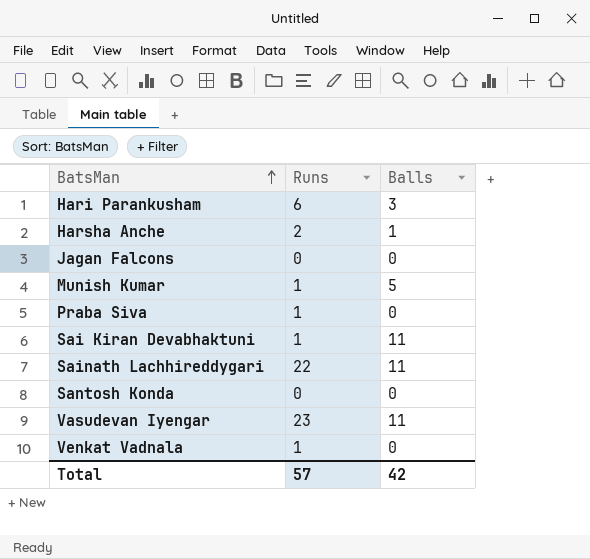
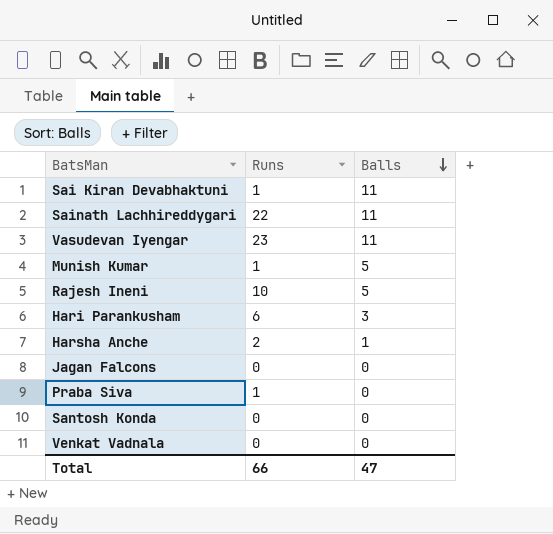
row order: BatsMan ascending -> Balls descending
row Rajesh Ineni: none -> 10 | 5
Venkat Vadnala | Runs: 1 -> 0
Total | Runs: 57 -> 66
Total | Balls: 42 -> 47

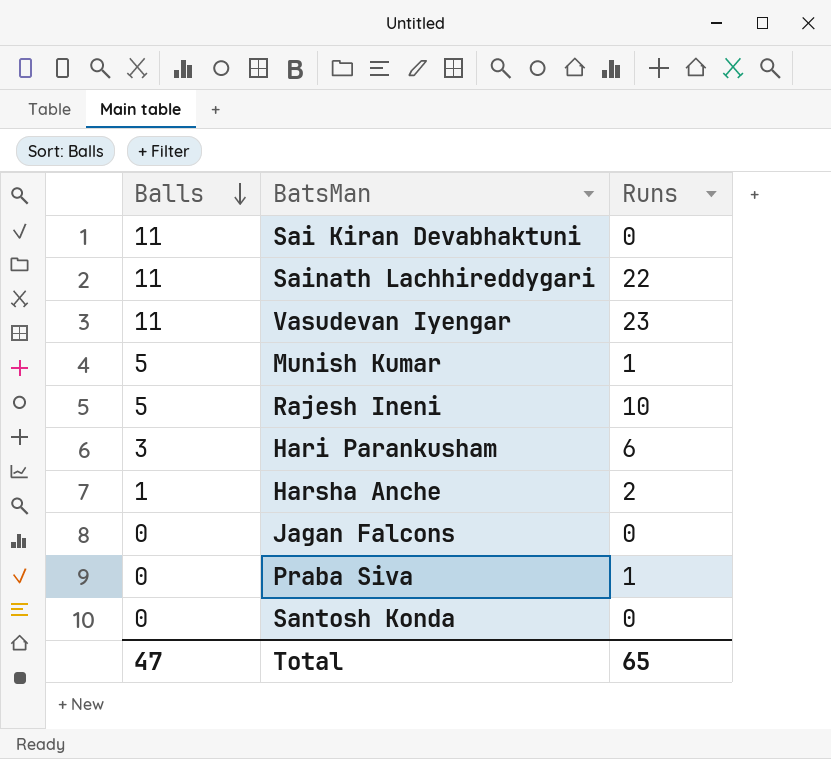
column Balls | position: 3 -> 1
row Venkat Vadnala: 0 | 0 -> none
Sai Kiran Devabhaktuni | Runs: 1 -> 0
Total | Runs: 66 -> 65

